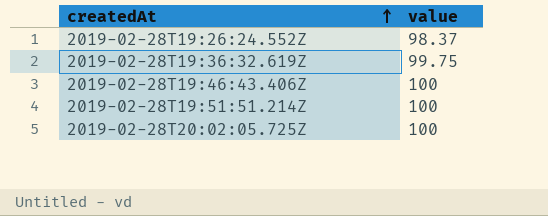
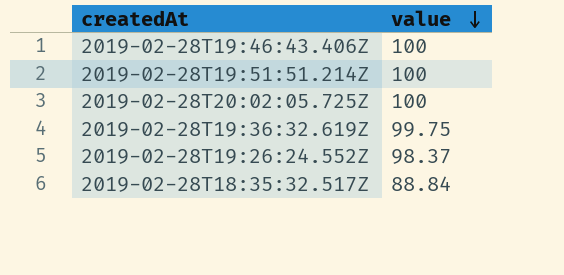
row order: createdAt ascending -> value descending
row 2019-02-28T18:35:32.517Z: none -> 88.84

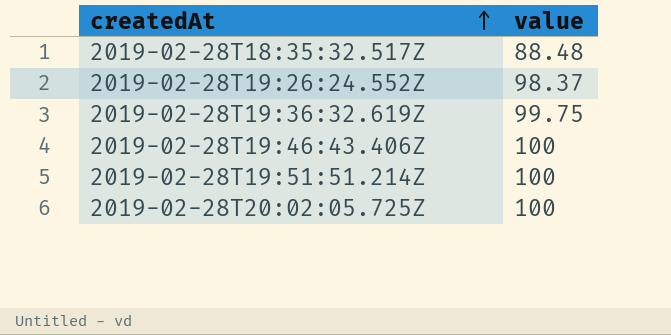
row order: value descending -> createdAt ascending
2019-02-28T18:35:32.517Z | value: 88.84 -> 88.48

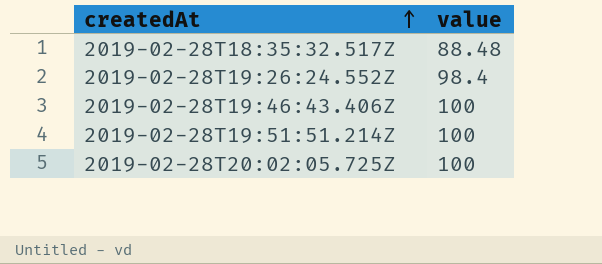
row 2019-02-28T19:36:32.619Z: 99.75 -> none
2019-02-28T19:26:24.552Z | value: 98.37 -> 98.4

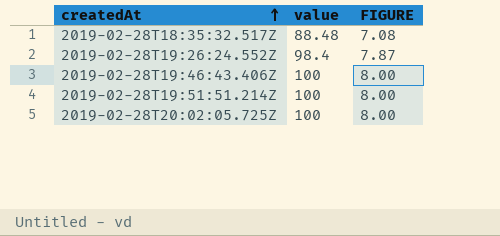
column FIGURE | formula: none -> [value] * 0.08

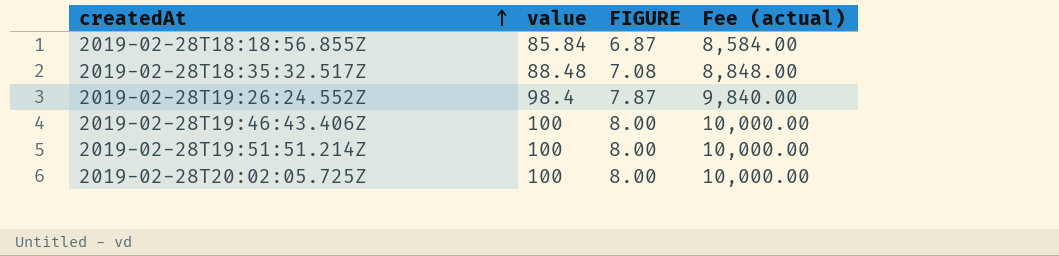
column Fee (actual) | formula: none -> [value] * 100
row 2019-02-28T18:18:56.855Z: none -> 85.84 | 6.87 | 8,584.00

